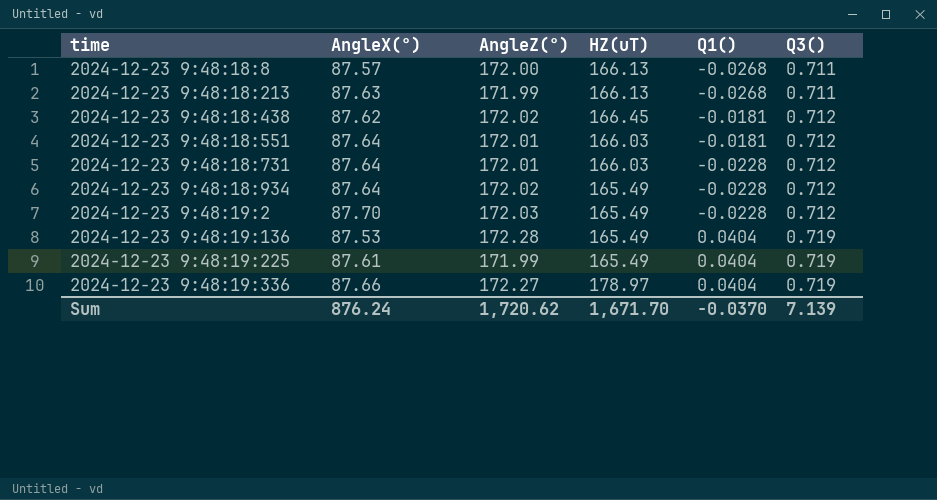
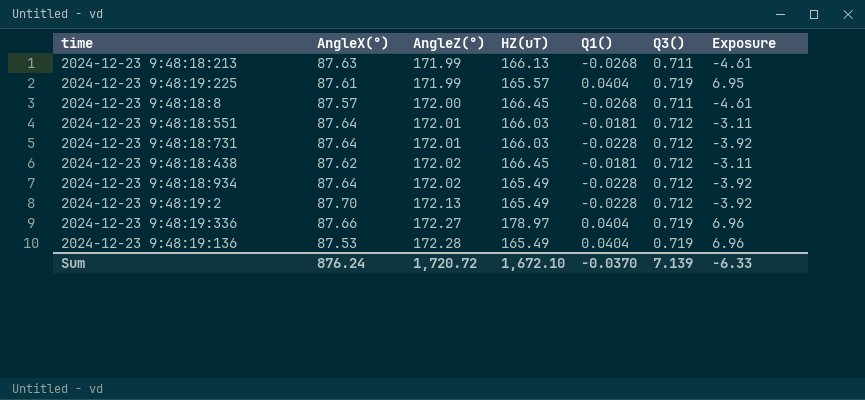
row order: time ascending -> AngleZ(°) ascending
column Exposure | formula: none -> [AngleZ(°)] * [Q1()]
2024-12-23 9:48:19:225 | HZ(uT): 165.49 -> 165.57
2024-12-23 9:48:18:8 | HZ(uT): 166.13 -> 166.45
2024-12-23 9:48:19:2 | AngleZ(°): 172.03 -> 172.13
Sum | AngleZ(°): 1,720.62 -> 1,720.72
Sum | HZ(uT): 1,671.70 -> 1,672.10

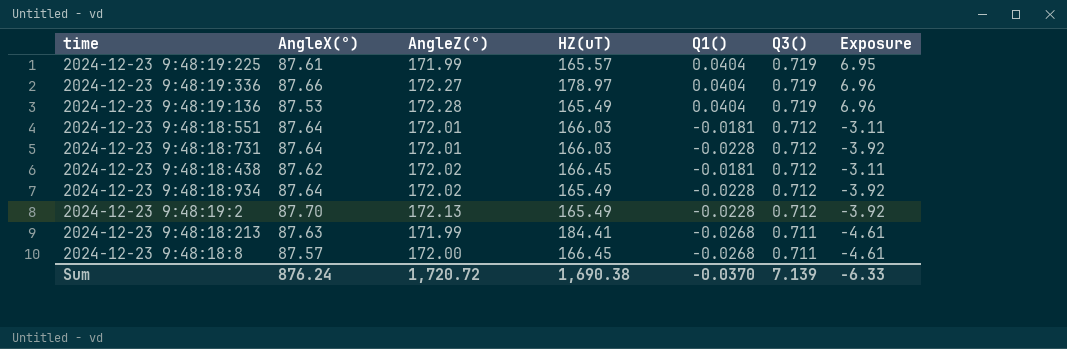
row order: AngleZ(°) ascending -> Q3() descending
2024-12-23 9:48:18:213 | HZ(uT): 166.13 -> 184.41
Sum | HZ(uT): 1,672.10 -> 1,690.38

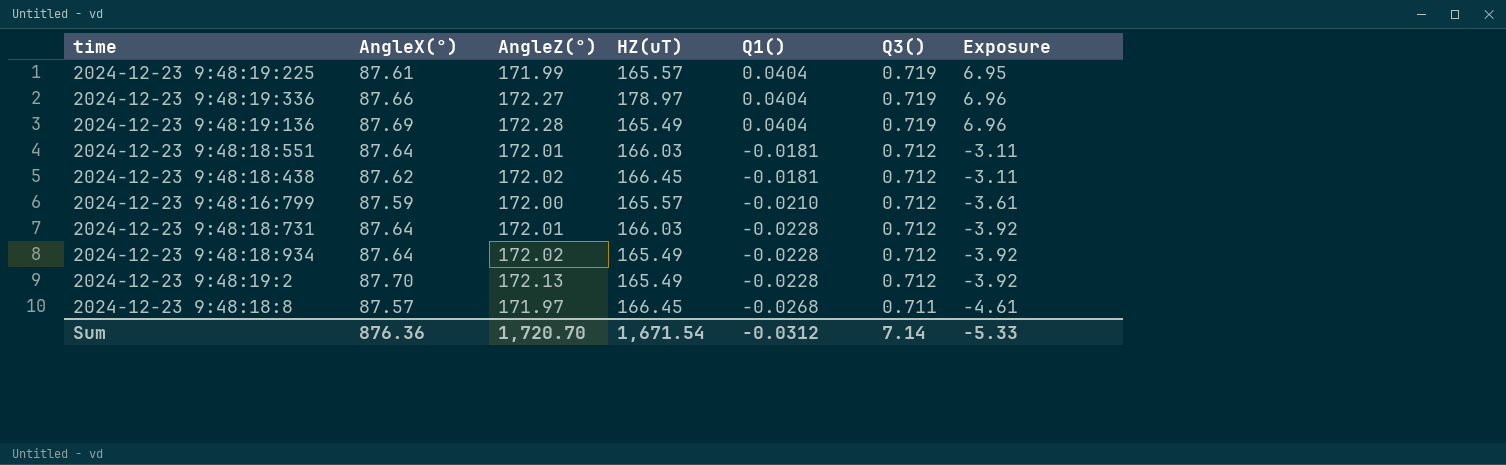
row order: Q3() descending -> Q1() descending
row 2024-12-23 9:48:18:213: 87.63 | 171.99 | 184.41 | -0.0268 | 0.711 | -4.61 -> none
2024-12-23 9:48:19:136 | AngleX(°): 87.53 -> 87.69
row 2024-12-23 9:48:16:799: none -> 87.59 | 172.00 | 165.57 | -0.0210 | 0.712 | -3.61
2024-12-23 9:48:18:8 | AngleZ(°): 172.00 -> 171.97
Sum | AngleX(°): 876.24 -> 876.36
Sum | AngleZ(°): 1,720.72 -> 1,720.70
Sum | HZ(uT): 1,690.38 -> 1,671.54
Sum | Q1(): -0.0370 -> -0.0312
Sum | Q3(): 7.139 -> 7.14
Sum | Exposure: -6.33 -> -5.33

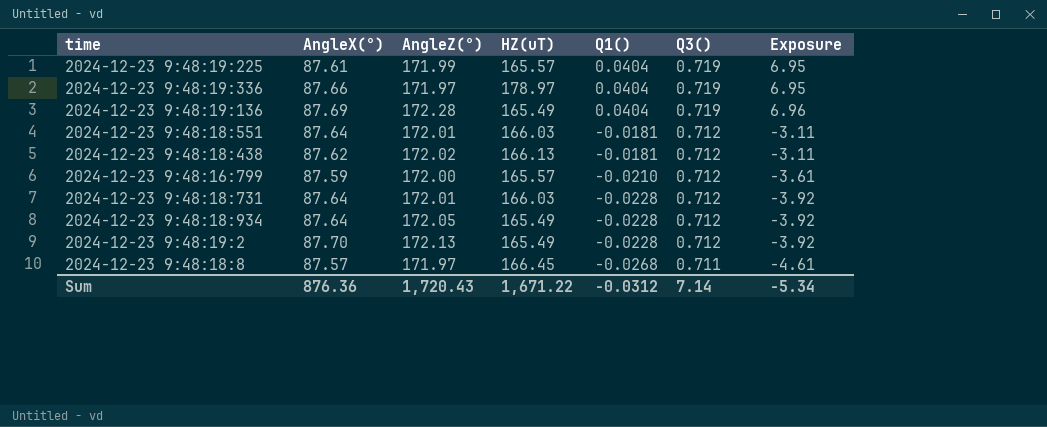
2024-12-23 9:48:19:336 | AngleZ(°): 172.27 -> 171.97
2024-12-23 9:48:19:336 | Exposure: 6.96 -> 6.95
2024-12-23 9:48:18:438 | HZ(uT): 166.45 -> 166.13
2024-12-23 9:48:18:934 | AngleZ(°): 172.02 -> 172.05
Sum | AngleZ(°): 1,720.70 -> 1,720.43
Sum | HZ(uT): 1,671.54 -> 1,671.22
Sum | Exposure: -5.33 -> -5.34

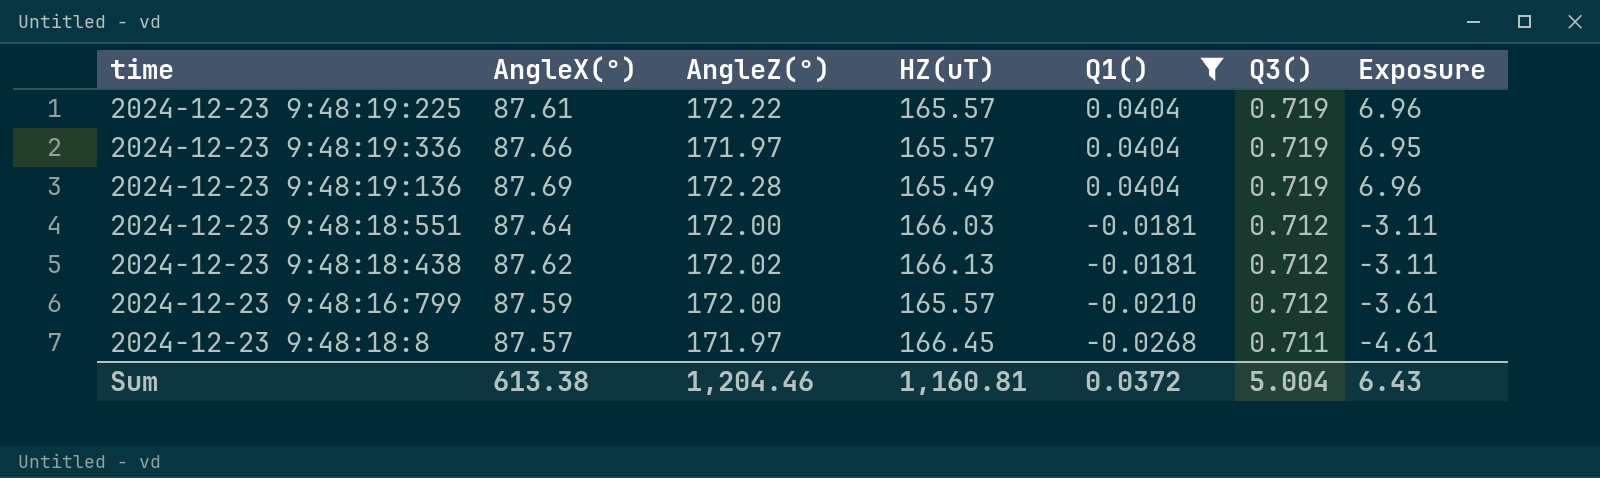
filter: none -> Q1() != -0.0228
2024-12-23 9:48:19:225 | AngleZ(°): 171.99 -> 172.22
2024-12-23 9:48:19:225 | Exposure: 6.95 -> 6.96
2024-12-23 9:48:19:336 | HZ(uT): 178.97 -> 165.57
2024-12-23 9:48:18:551 | AngleZ(°): 172.01 -> 172.00
Sum | AngleX(°): 876.36 -> 613.38
Sum | AngleZ(°): 1,720.43 -> 1,204.46
Sum | HZ(uT): 1,671.22 -> 1,160.81
Sum | Q1(): -0.0312 -> 0.0372
Sum | Q3(): 7.14 -> 5.004
Sum | Exposure: -5.34 -> 6.43

